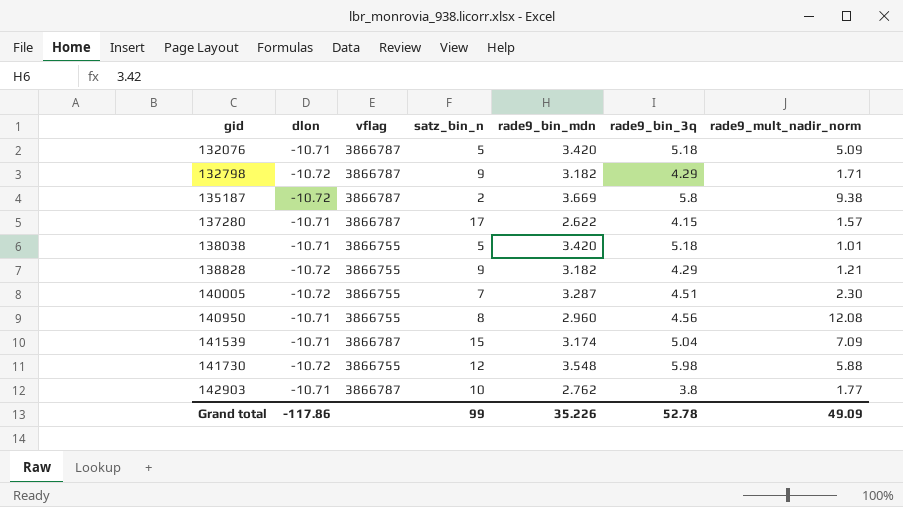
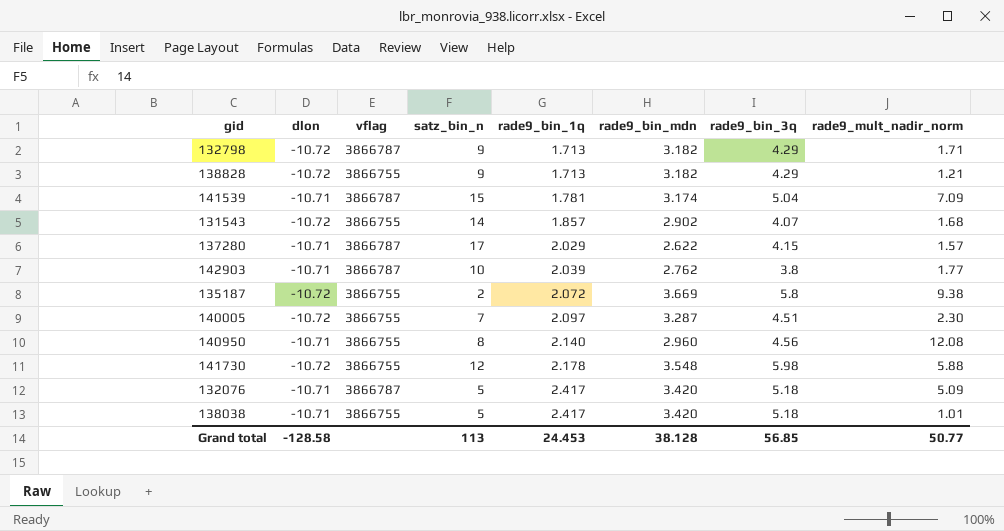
row order: gid ascending -> rade9_bin_1q ascending
column rade9_bin_1q | position: none -> 5
row 131543: none -> -10.72 | 3866755 | 14 | 1.857 | 2.902 | 4.07 | 1.68
135187 | vflag: 3866787 -> 3866755
Grand total | dlon: -117.86 -> -128.58
Grand total | satz_bin_n: 99 -> 113
Grand total | rade9_bin_mdn: 35.226 -> 38.128
Grand total | rade9_bin_3q: 52.78 -> 56.85
Grand total | rade9_mult_nadir_norm: 49.09 -> 50.77

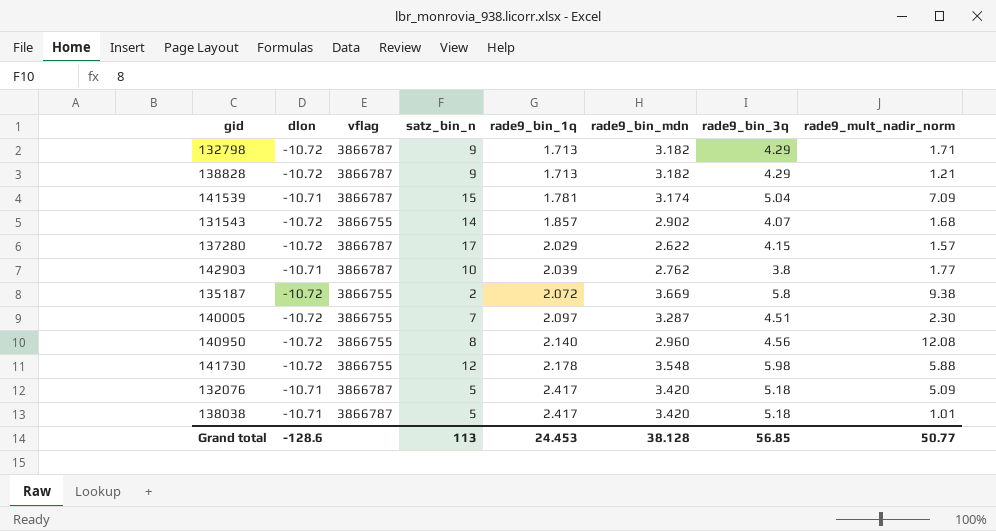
138828 | vflag: 3866755 -> 3866787
137280 | dlon: -10.71 -> -10.72
140950 | dlon: -10.71 -> -10.72
138038 | vflag: 3866755 -> 3866787
Grand total | dlon: -128.58 -> -128.6

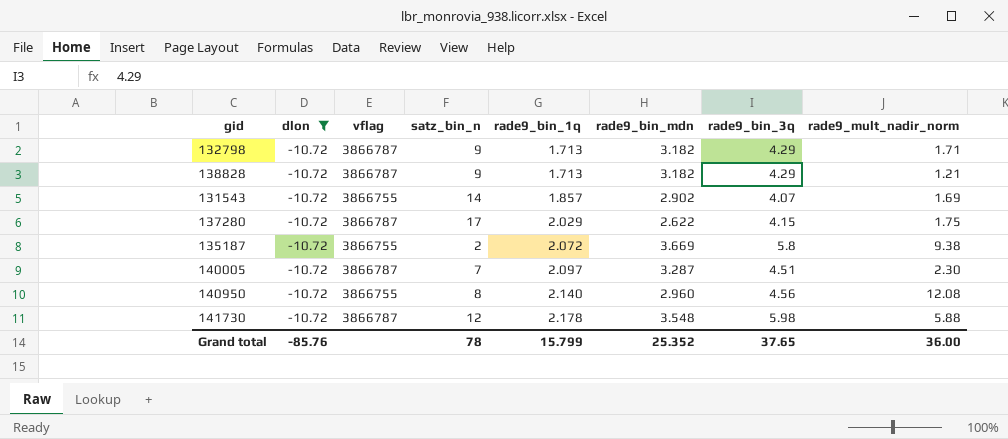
filter: none -> dlon = -10.72
131543 | rade9_mult_nadir_norm: 1.68 -> 1.69
137280 | rade9_mult_nadir_norm: 1.57 -> 1.75
140005 | vflag: 3866755 -> 3866787
141730 | vflag: 3866755 -> 3866787
Grand total | dlon: -128.6 -> -85.76
Grand total | satz_bin_n: 113 -> 78
Grand total | rade9_bin_1q: 24.453 -> 15.799
Grand total | rade9_bin_mdn: 38.128 -> 25.352
Grand total | rade9_bin_3q: 56.85 -> 37.65
Grand total | rade9_mult_nadir_norm: 50.77 -> 36.00

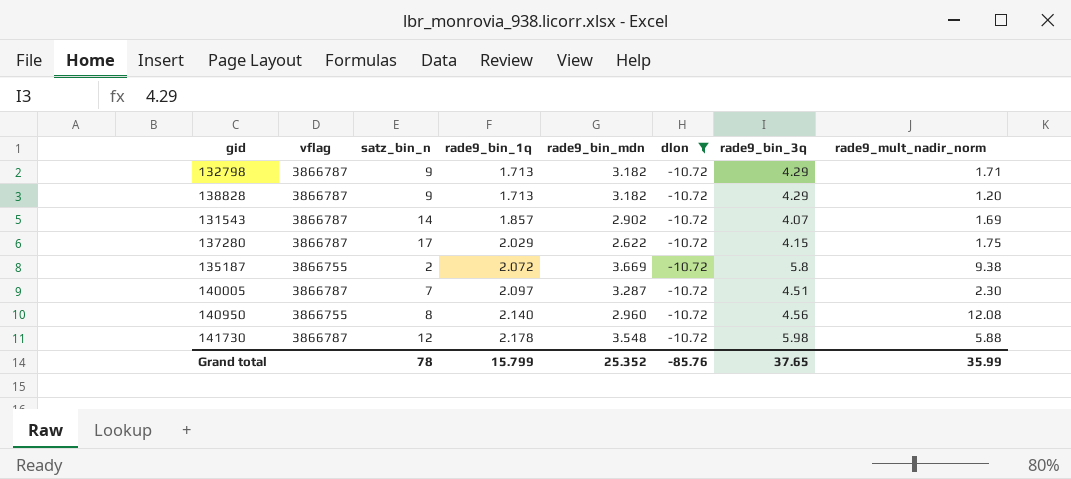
column dlon | position: 2 -> 6
138828 | rade9_mult_nadir_norm: 1.21 -> 1.20
131543 | vflag: 3866755 -> 3866787
Grand total | rade9_mult_nadir_norm: 36.00 -> 35.99

